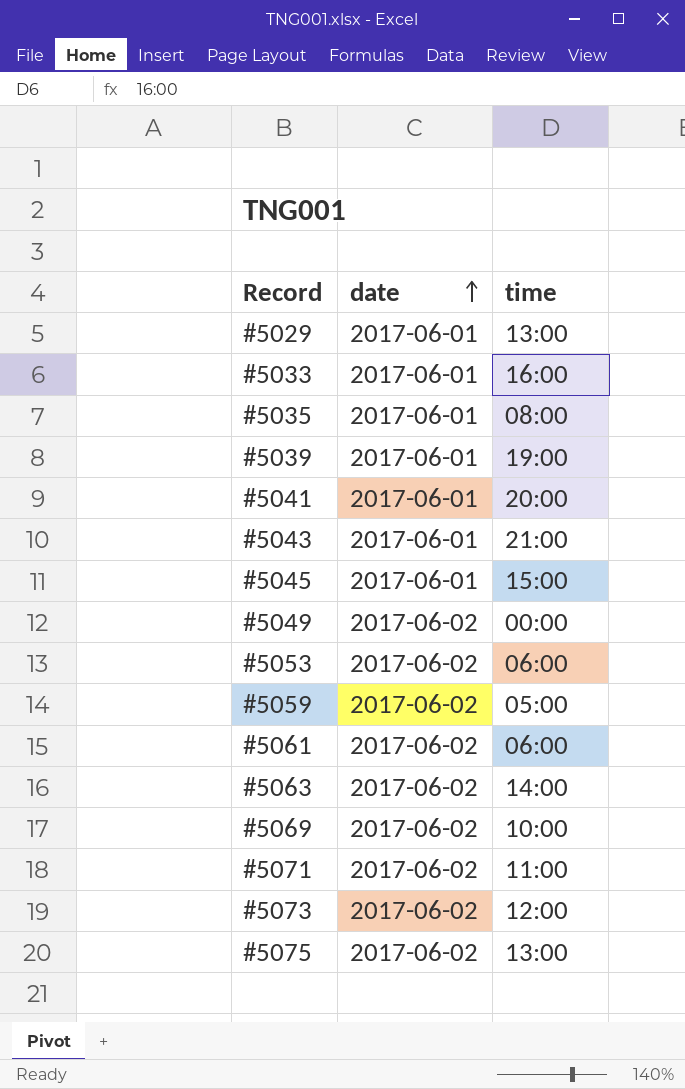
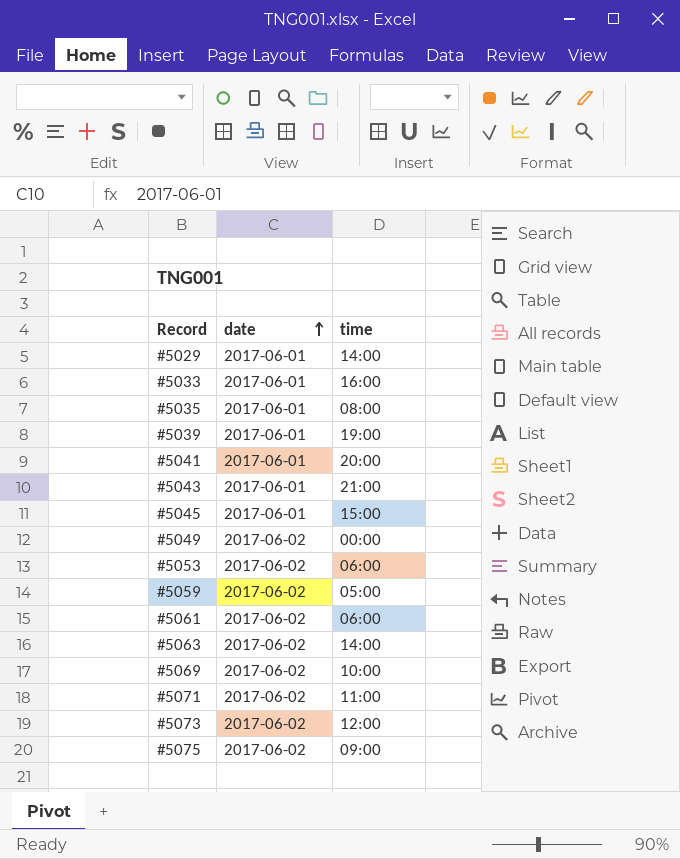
#5029 | time: 13:00 -> 14:00
#5075 | time: 13:00 -> 09:00

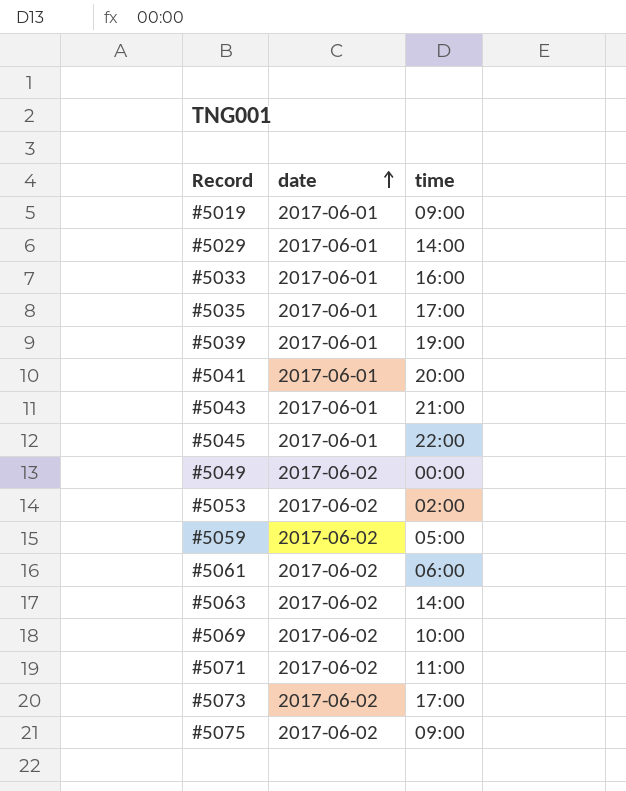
row #5019: none -> 2017-06-01 | 09:00
#5035 | time: 08:00 -> 17:00
#5045 | time: 15:00 -> 22:00
#5053 | time: 06:00 -> 02:00
#5073 | time: 12:00 -> 17:00

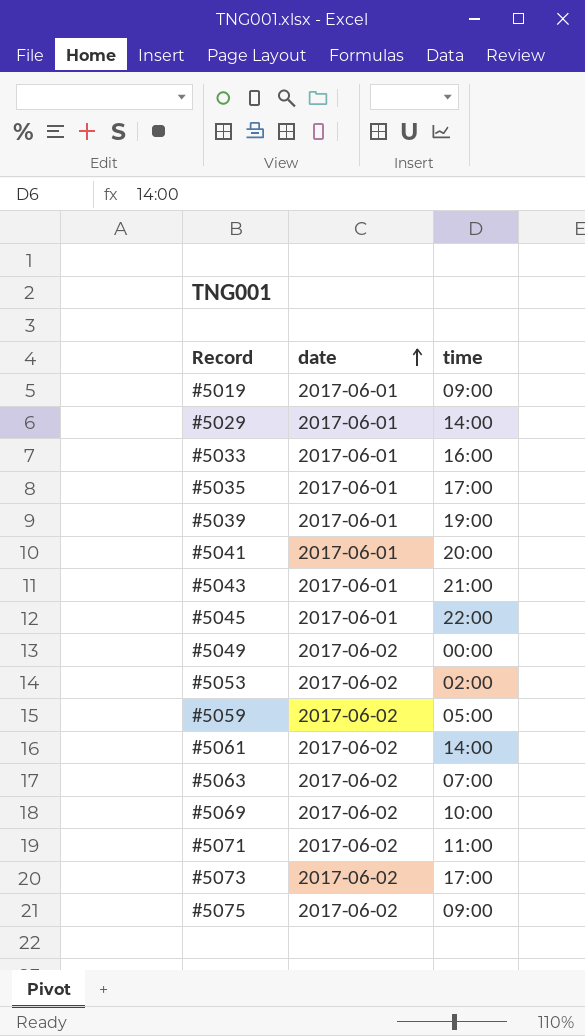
#5061 | time: 06:00 -> 14:00
#5063 | time: 14:00 -> 07:00

